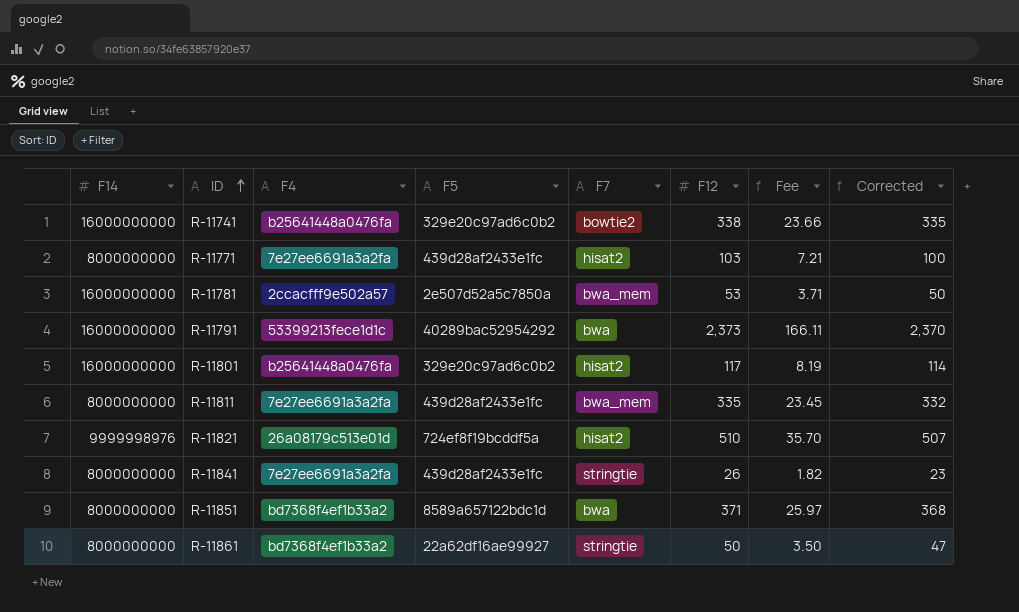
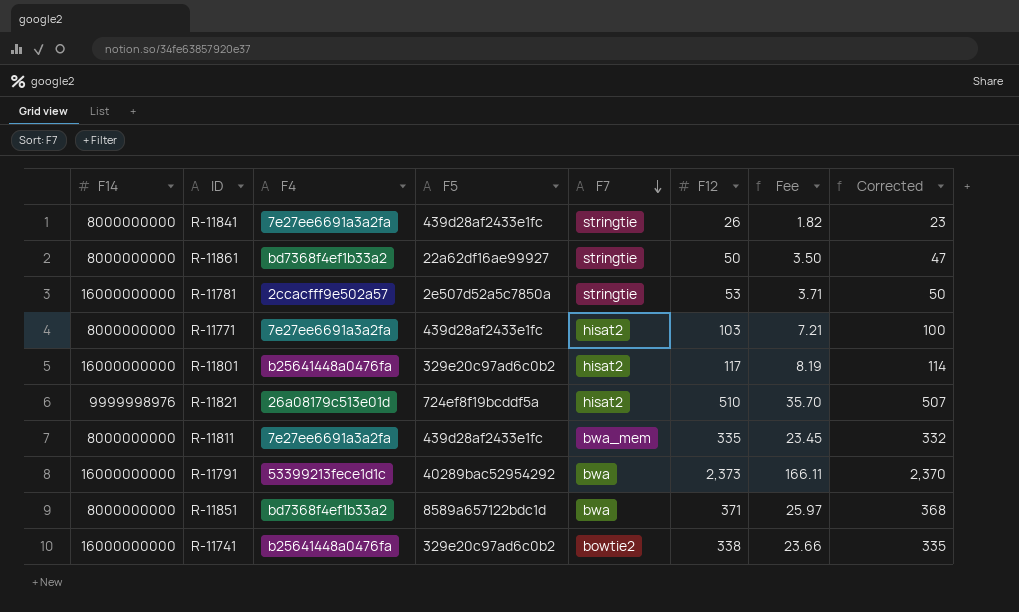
row order: ID ascending -> F7 descending
R-11781 | F7: bwa_mem -> stringtie

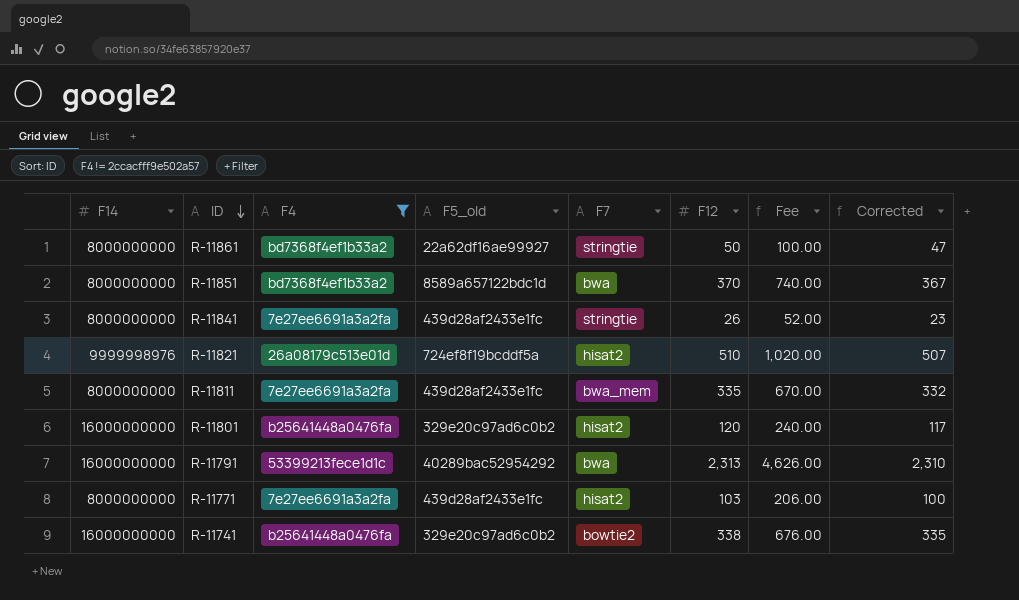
filter: none -> F4 != 2ccacfff9e502a57
row order: F7 descending -> ID descending
column name: F5 -> F5_old
column Fee | formula: [F12] * 0.07 -> [F12] * 2
R-11851 | F12: 371 -> 370
R-11851 | Corrected: 368 -> 367
R-11801 | F12: 117 -> 120
R-11801 | Corrected: 114 -> 117
R-11791 | F12: 2,373 -> 2,313
R-11791 | Corrected: 2,370 -> 2,310

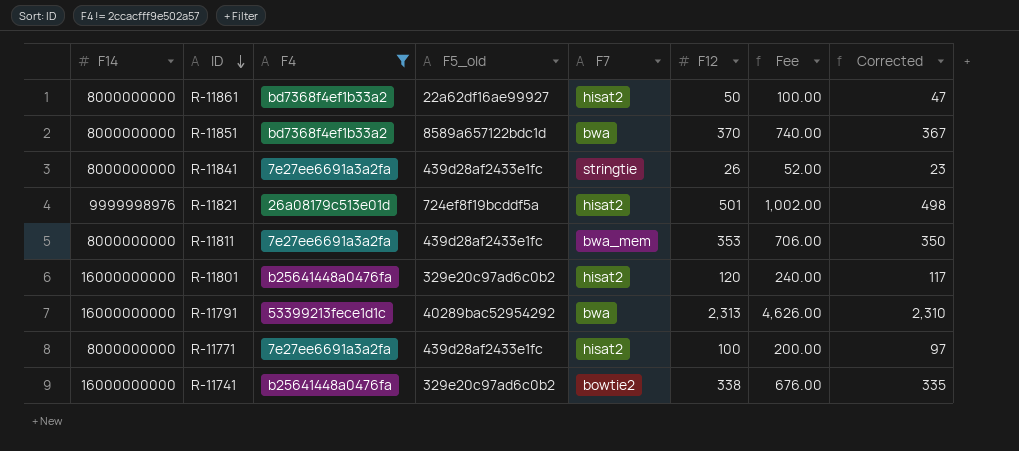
R-11861 | F7: stringtie -> hisat2
R-11821 | F12: 510 -> 501
R-11821 | Fee: 1,020.00 -> 1,002.00
R-11821 | Corrected: 507 -> 498
R-11811 | F12: 335 -> 353
R-11811 | Fee: 670.00 -> 706.00
R-11811 | Corrected: 332 -> 350
R-11771 | F12: 103 -> 100
R-11771 | Fee: 206.00 -> 200.00
R-11771 | Corrected: 100 -> 97

